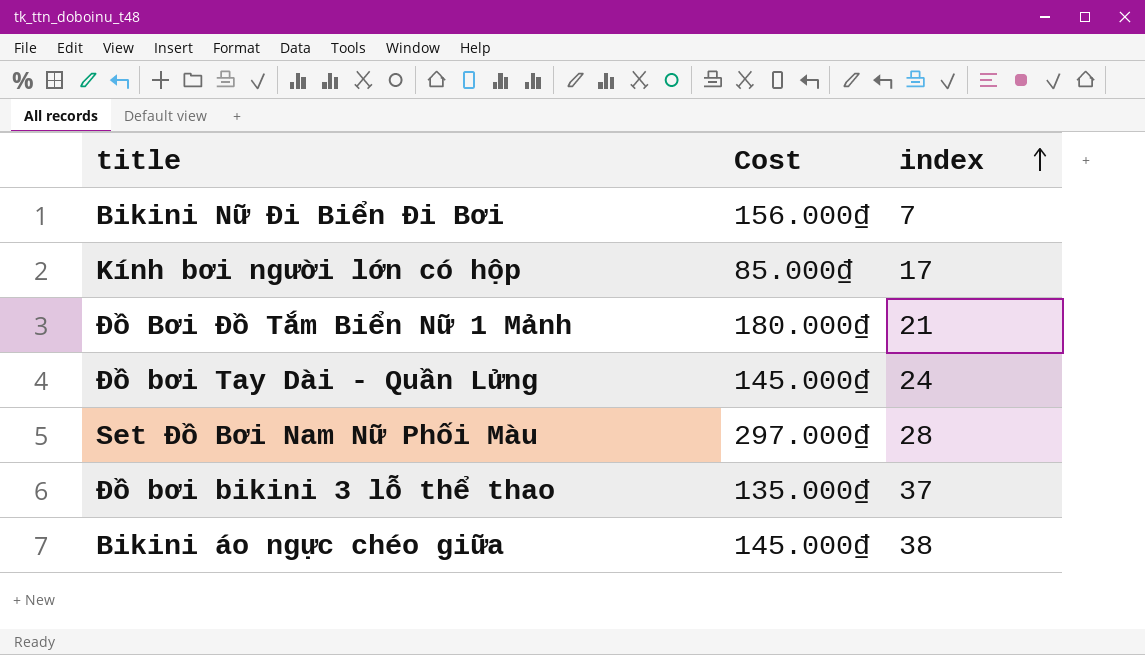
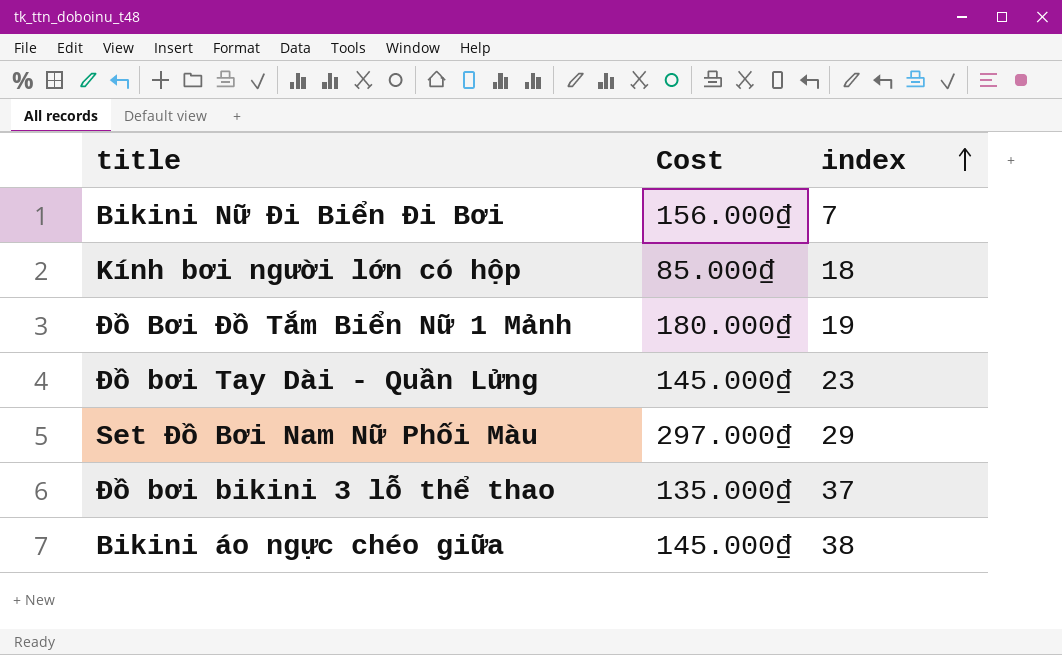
Kính bơi người lớn có hộp | index: 17 -> 18
Đồ Bơi Đồ Tắm Biển Nữ 1 Mảnh | index: 21 -> 19
Đồ bơi Tay Dài - Quần Lửng | index: 24 -> 23
Set Đồ Bơi Nam Nữ Phối Màu | index: 28 -> 29

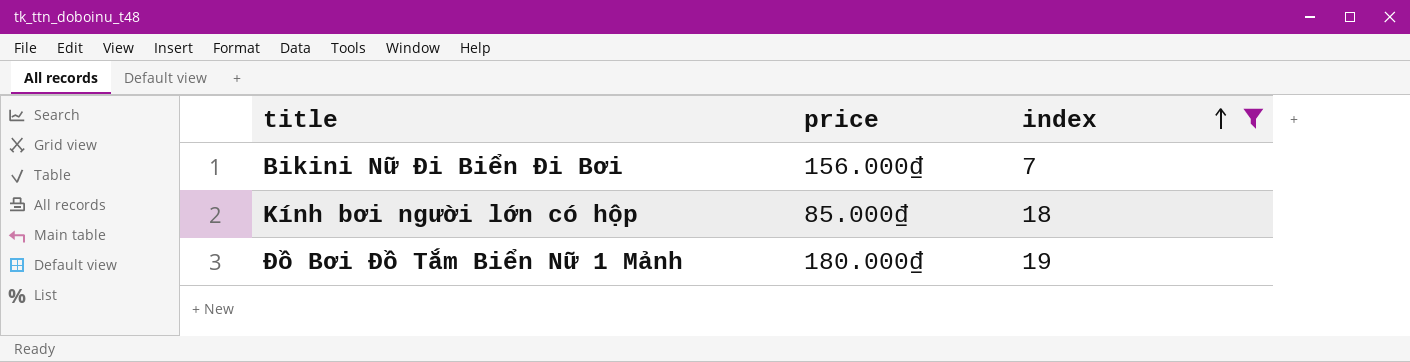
filter: none -> index <= 19
column name: Cost -> price

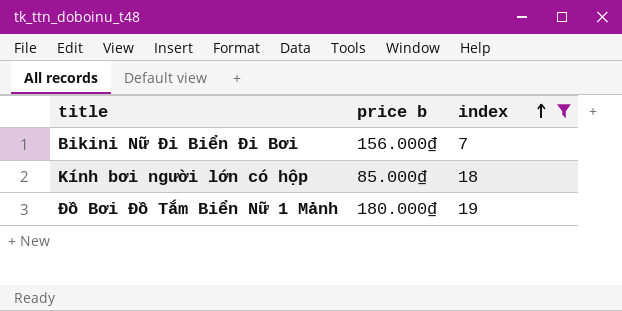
column name: price -> price b

